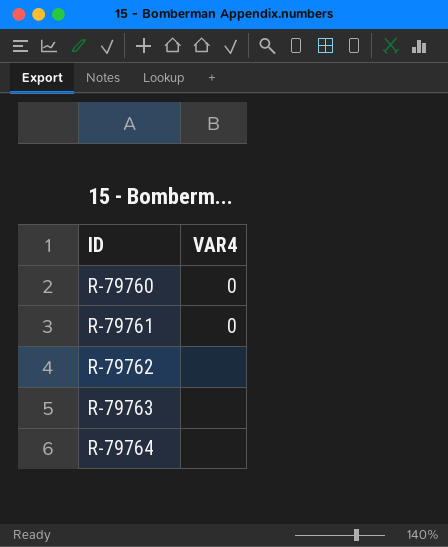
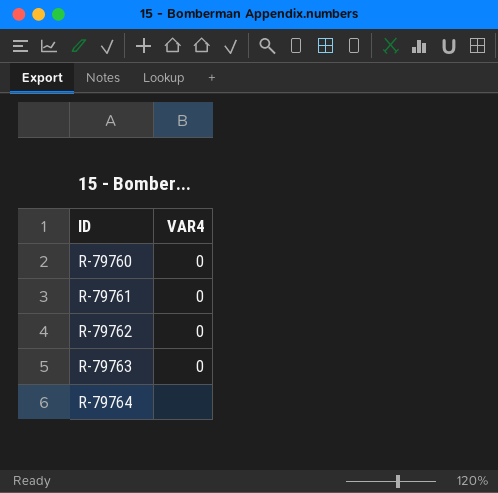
R-79762 | VAR4: none -> 0
R-79763 | VAR4: none -> 0

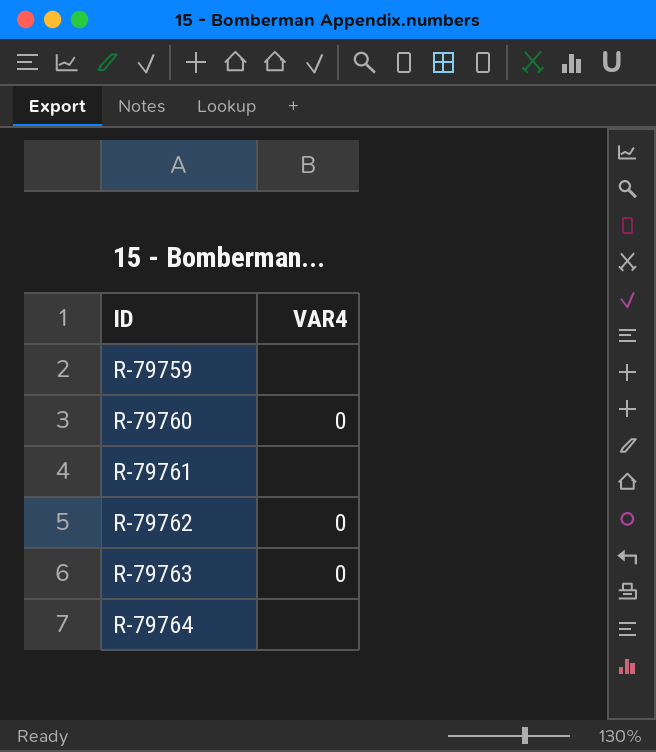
row R-79759: none -> none
R-79761 | VAR4: 0 -> none

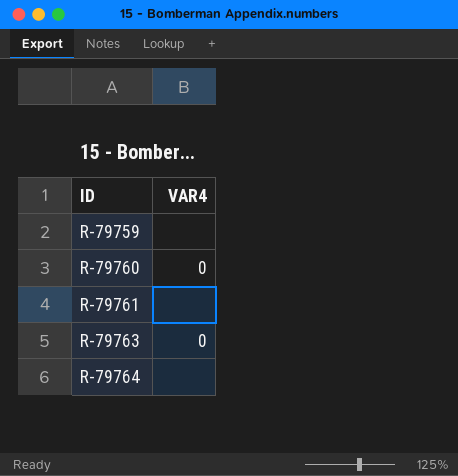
row R-79762: 0 -> none

